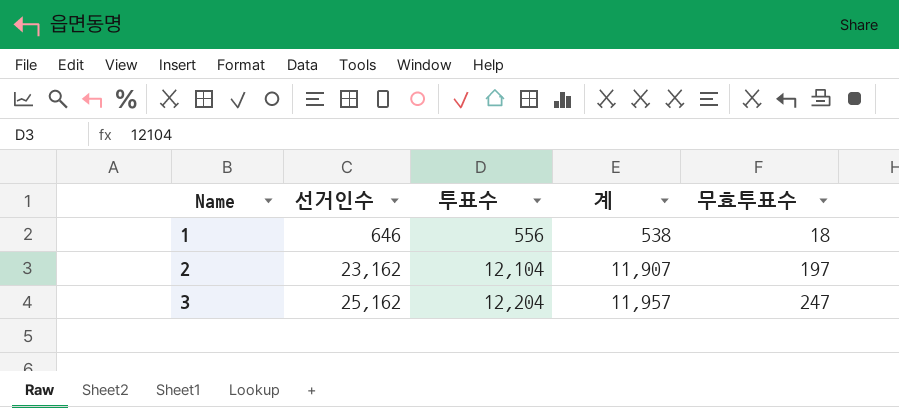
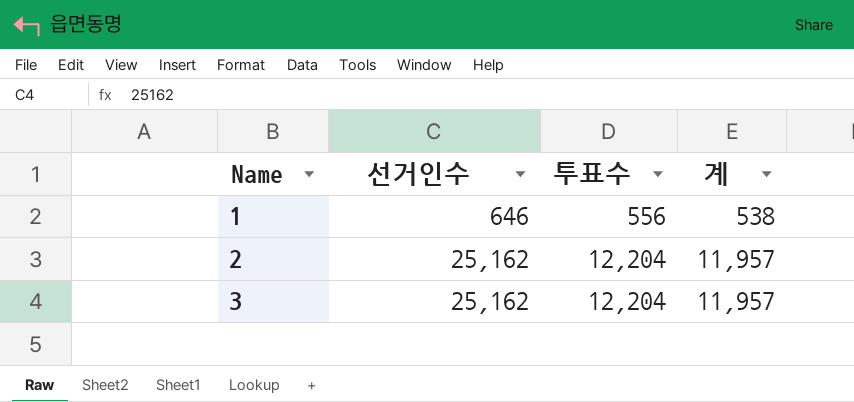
column 무효투표수 | formula: [투표수] - [계] -> none
2 | 선거인수: 23,162 -> 25,162
2 | 투표수: 12,104 -> 12,204
2 | 계: 11,907 -> 11,957

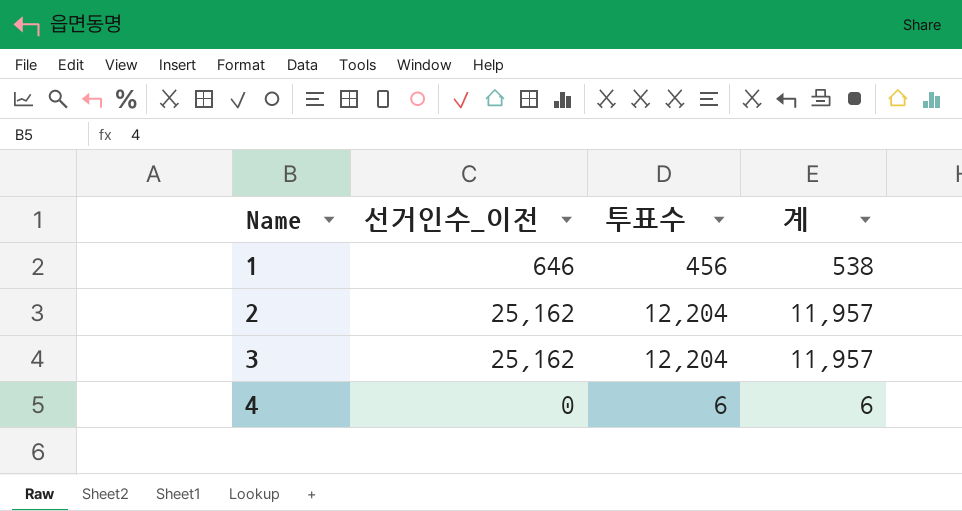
column name: 선거인수 -> 선거인수_이전
1 | 투표수: 556 -> 456
row 4: none -> 0 | 6 | 6

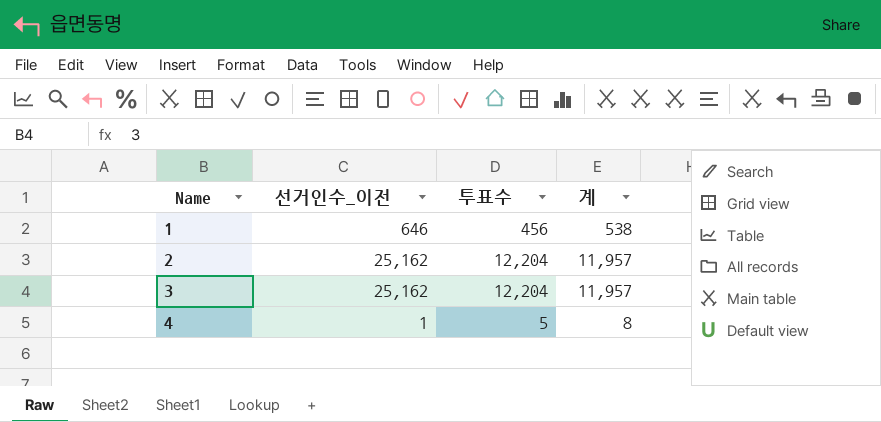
4 | 선거인수_이전: 0 -> 1
4 | 투표수: 6 -> 5
4 | 계: 6 -> 8

